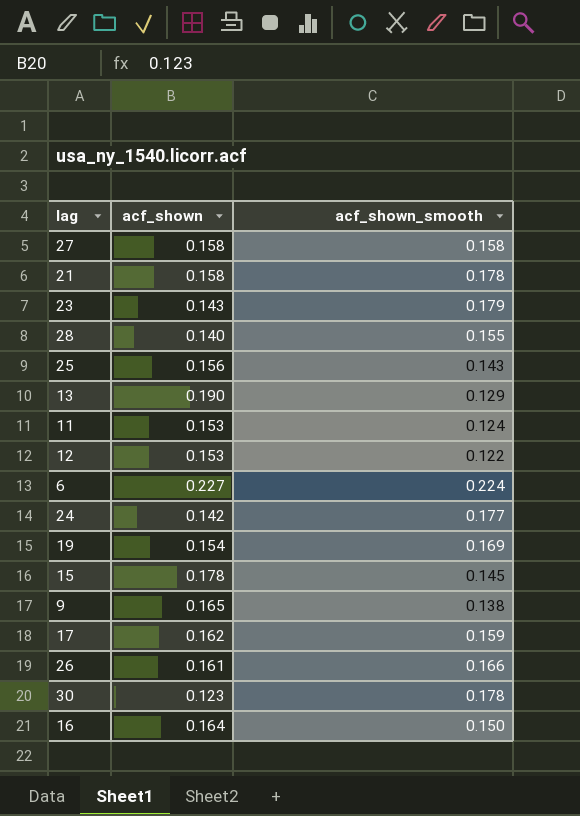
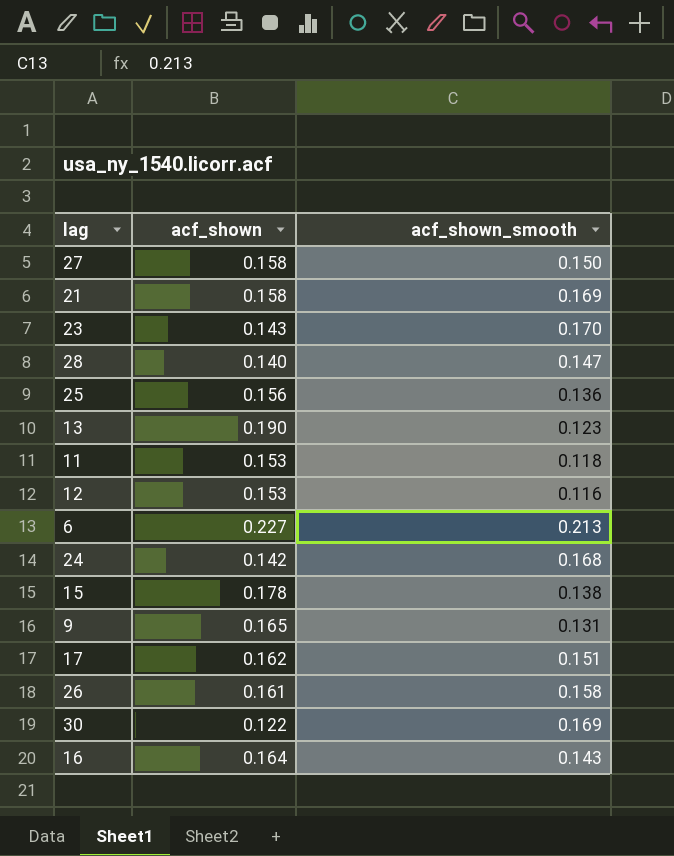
row 19: 0.154 | 0.169 -> none
27 | acf_shown_smooth: 0.158 -> 0.150
21 | acf_shown_smooth: 0.178 -> 0.169
23 | acf_shown_smooth: 0.179 -> 0.170
28 | acf_shown_smooth: 0.155 -> 0.147
25 | acf_shown_smooth: 0.143 -> 0.136
13 | acf_shown_smooth: 0.129 -> 0.123
11 | acf_shown_smooth: 0.124 -> 0.118
12 | acf_shown_smooth: 0.122 -> 0.116
6 | acf_shown_smooth: 0.224 -> 0.213
24 | acf_shown_smooth: 0.177 -> 0.168
15 | acf_shown_smooth: 0.145 -> 0.138
9 | acf_shown_smooth: 0.138 -> 0.131
17 | acf_shown_smooth: 0.159 -> 0.151
26 | acf_shown_smooth: 0.166 -> 0.158
30 | acf_shown: 0.123 -> 0.122
30 | acf_shown_smooth: 0.178 -> 0.169
16 | acf_shown_smooth: 0.150 -> 0.143

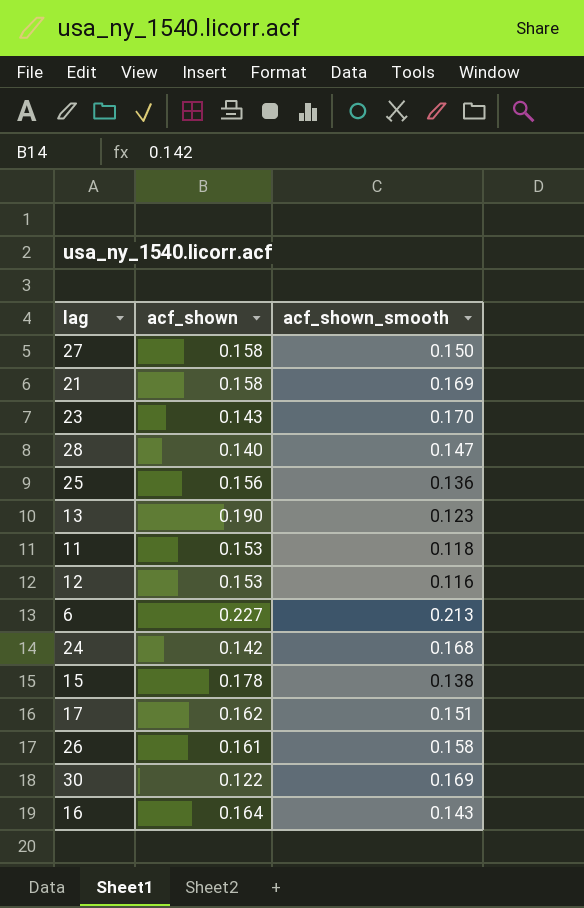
row 9: 0.165 | 0.131 -> none

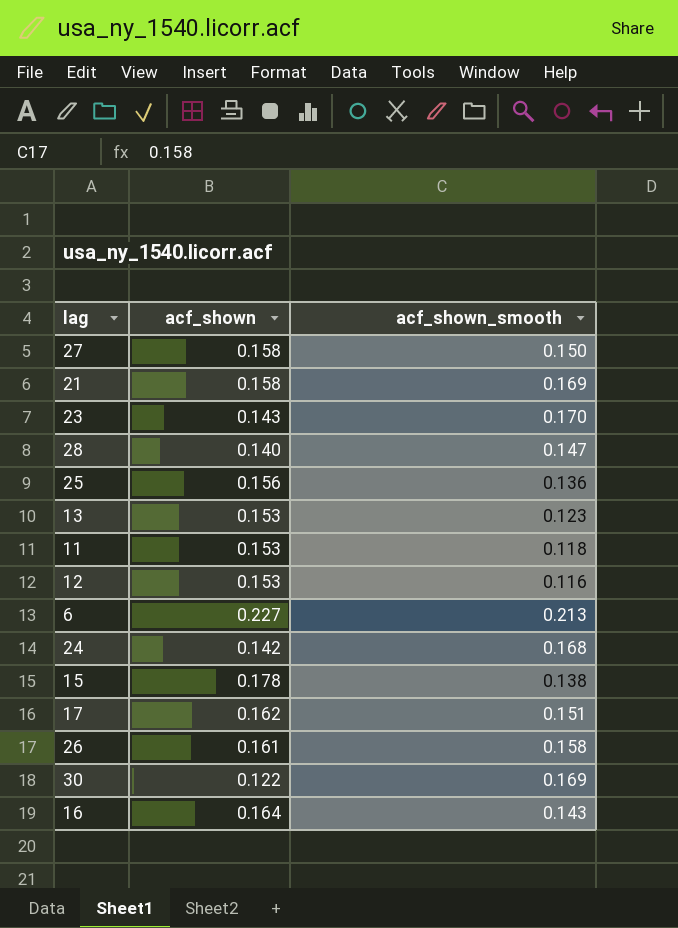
13 | acf_shown: 0.190 -> 0.153

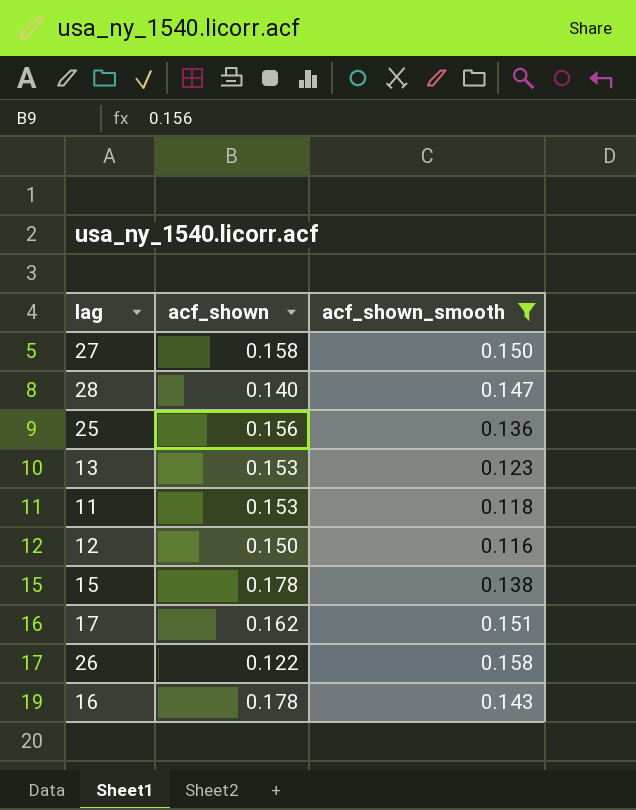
filter: none -> acf_shown_smooth <= 0.158
12 | acf_shown: 0.153 -> 0.150
26 | acf_shown: 0.161 -> 0.122
16 | acf_shown: 0.164 -> 0.178

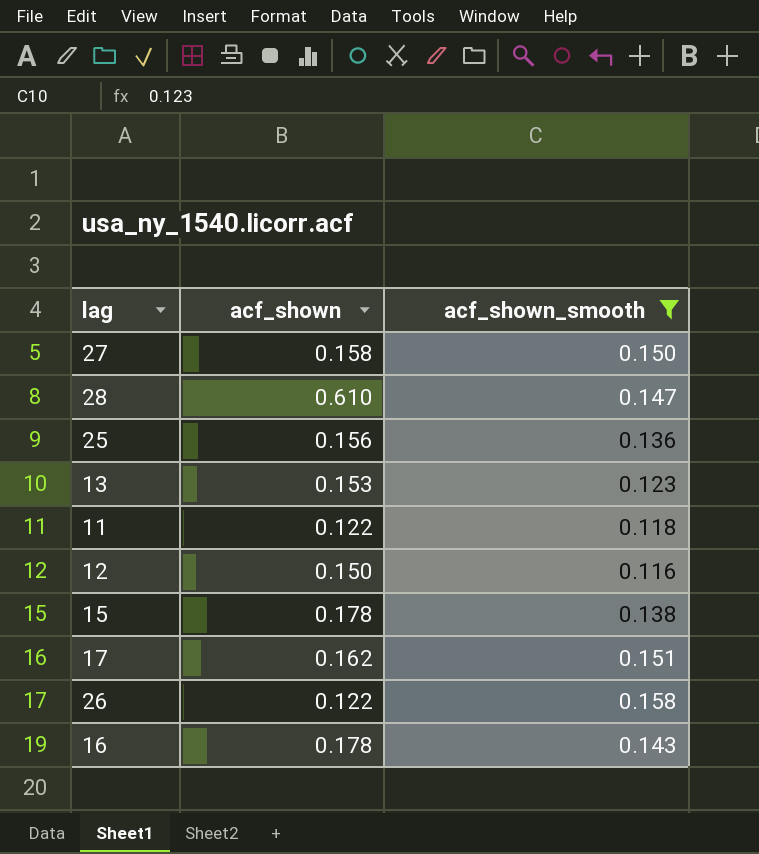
28 | acf_shown: 0.140 -> 0.610
11 | acf_shown: 0.153 -> 0.122

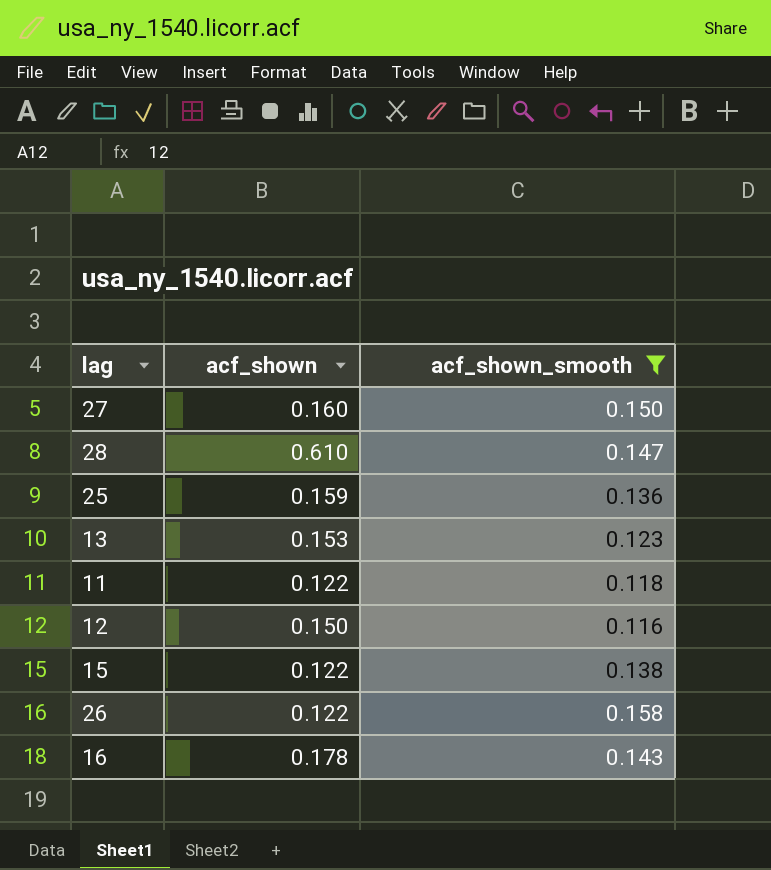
row 17: 0.162 | 0.151 -> none
27 | acf_shown: 0.158 -> 0.160
25 | acf_shown: 0.156 -> 0.159
15 | acf_shown: 0.178 -> 0.122

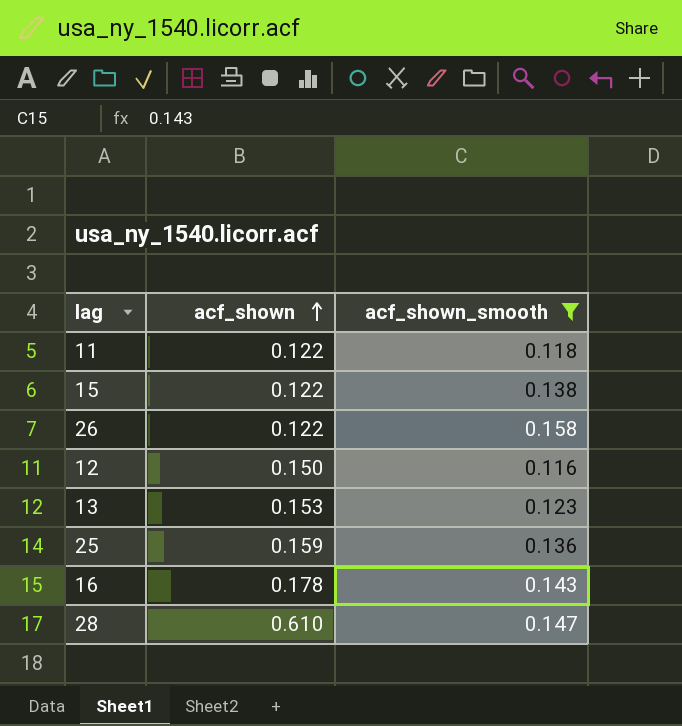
row order: none -> acf_shown ascending
row 27: 0.160 | 0.150 -> none

